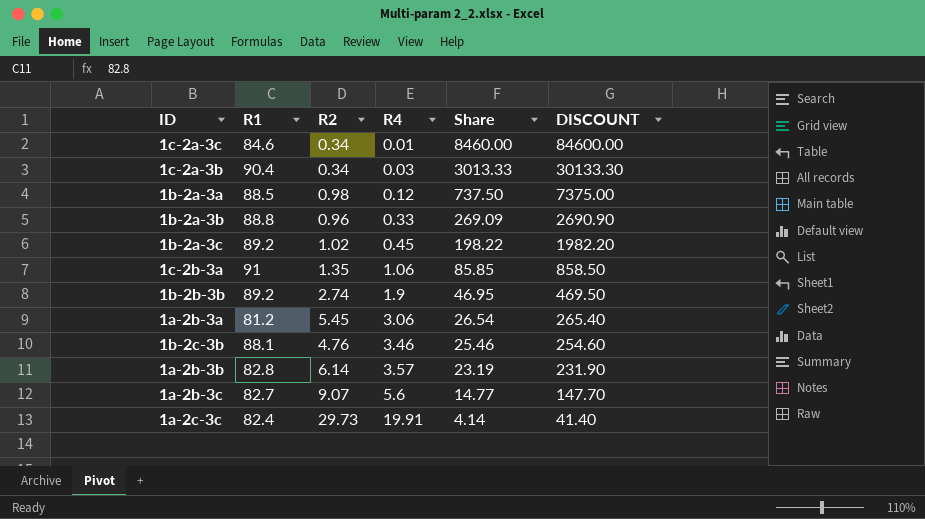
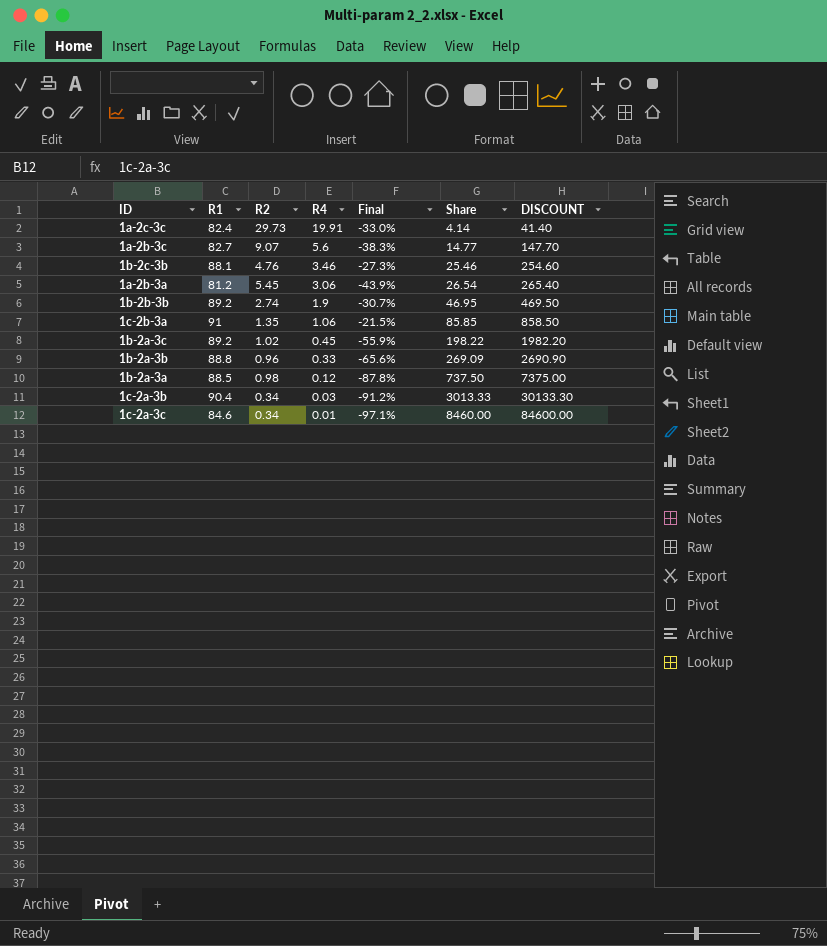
row order: R4 ascending -> R4 descending
column Final | formula: none -> ([R4] - [R2]) / [R2]
row 1a-2b-3b: 82.8 | 6.14 | 3.57 | 23.19 | 231.90 -> none

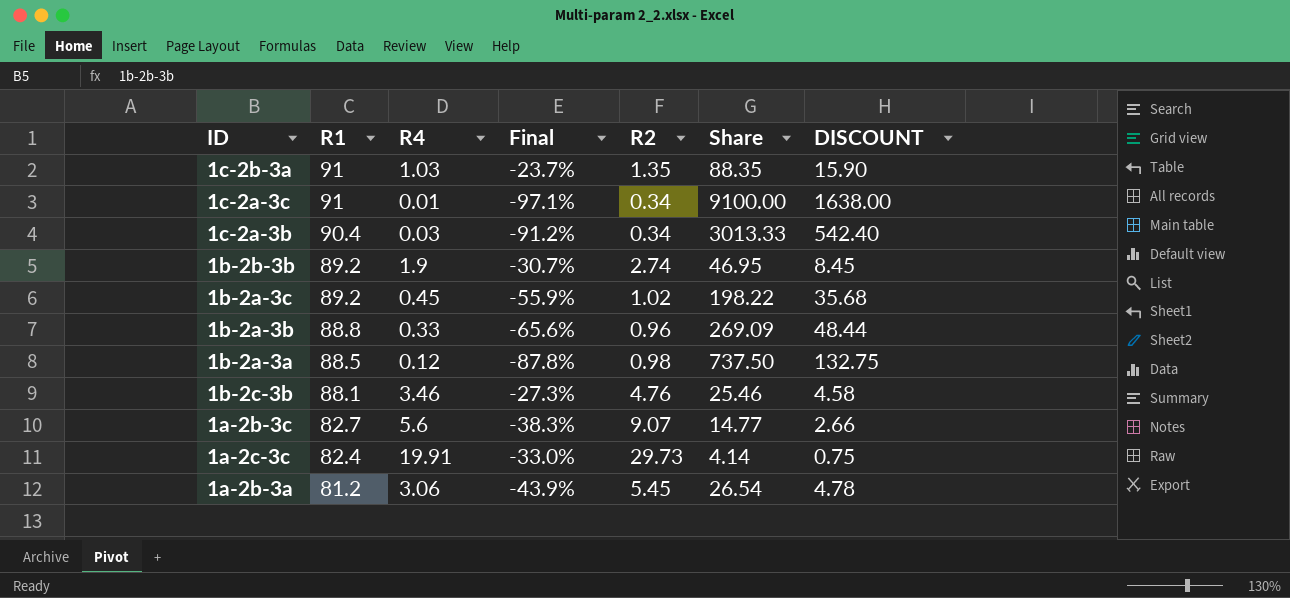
row order: R4 descending -> R1 descending
column R2 | position: 3 -> 5
column DISCOUNT | formula: [Share] * 10 -> [Share] * 0.18
1c-2b-3a | R4: 1.06 -> 1.03
1c-2b-3a | Final: -21.5% -> -23.7%
1c-2b-3a | Share: 85.85 -> 88.35
1c-2a-3c | R1: 84.6 -> 91
1c-2a-3c | Share: 8460.00 -> 9100.00

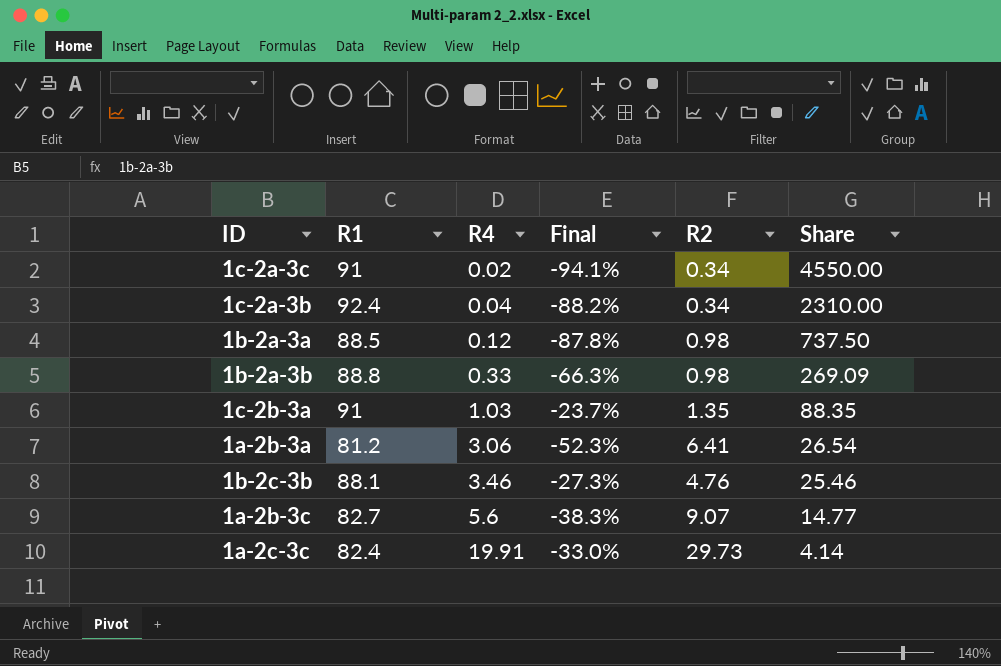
row order: R1 descending -> R4 ascending
column DISCOUNT | formula: [Share] * 0.18 -> none
row 1b-2b-3b: 89.2 | 1.9 | -30.7% | 2.74 | 46.95 | 8.45 -> none
row 1b-2a-3c: 89.2 | 0.45 | -55.9% | 1.02 | 198.22 | 35.68 -> none
1c-2a-3c | R4: 0.01 -> 0.02
1c-2a-3c | Final: -97.1% -> -94.1%
1c-2a-3c | Share: 9100.00 -> 4550.00
1c-2a-3b | R1: 90.4 -> 92.4
1c-2a-3b | R4: 0.03 -> 0.04
1c-2a-3b | Final: -91.2% -> -88.2%
1c-2a-3b | Share: 3013.33 -> 2310.00
1b-2a-3b | Final: -65.6% -> -66.3%
1b-2a-3b | R2: 0.96 -> 0.98
1a-2b-3a | Final: -43.9% -> -52.3%
1a-2b-3a | R2: 5.45 -> 6.41

